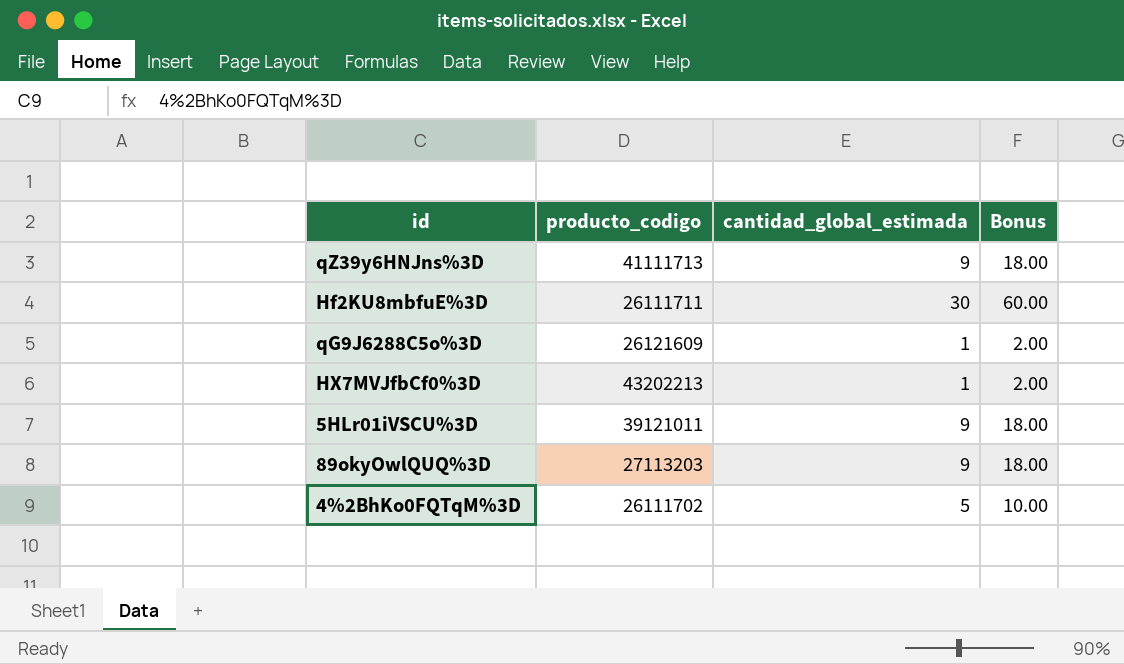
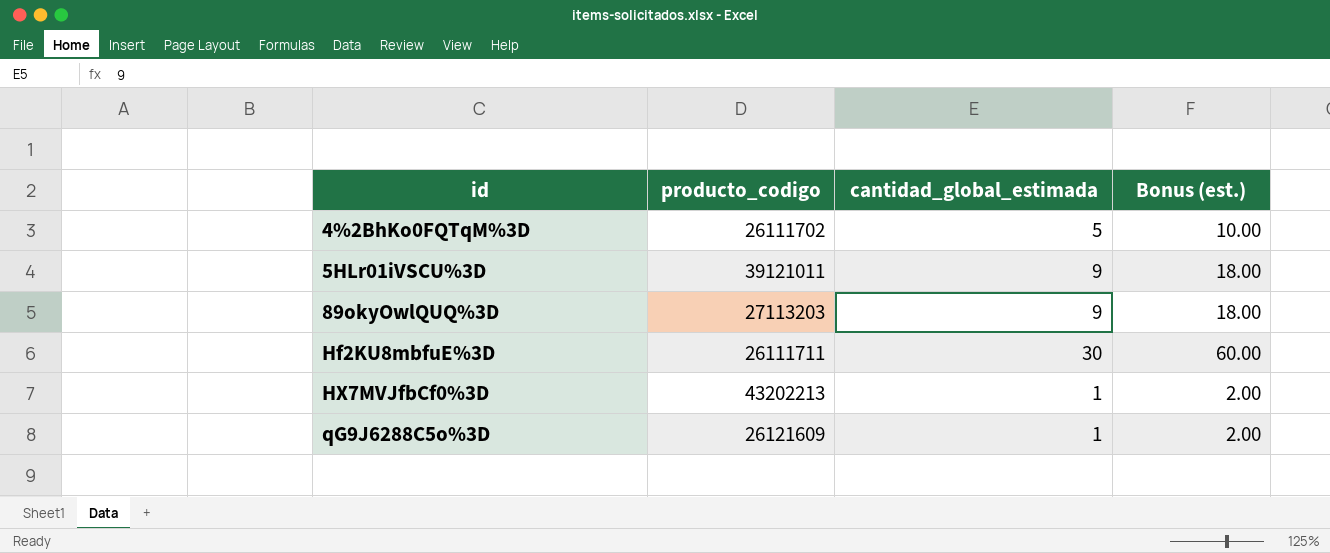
row order: none -> id ascending
column name: Bonus -> Bonus (est.)
row qZ39y6HNJns%3D: 41111713 | 9 | 18.00 -> none

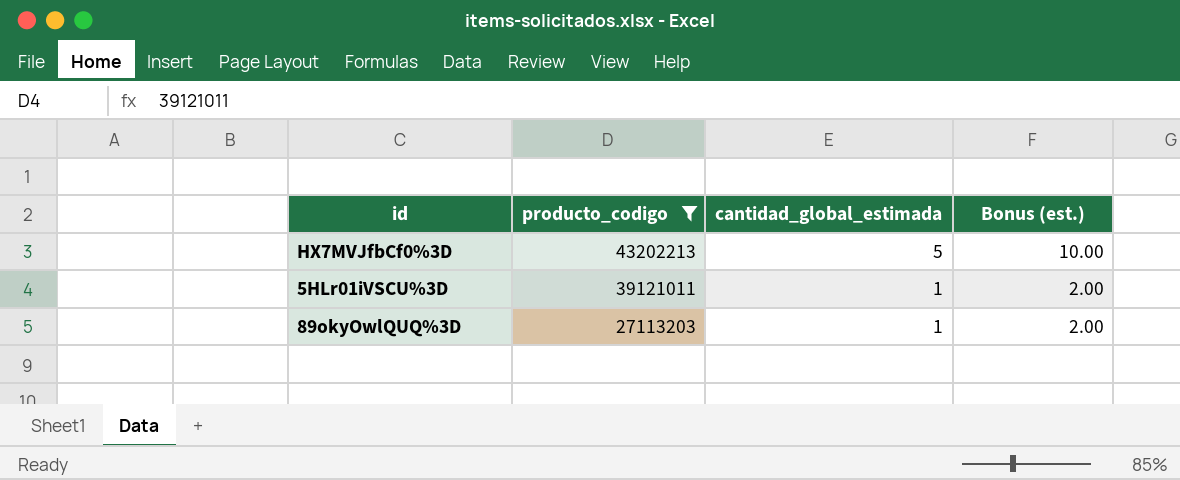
filter: none -> producto_codigo >= 27113203
row order: id ascending -> producto_codigo descending
HX7MVJfbCf0%3D | cantidad_global_estimada: 1 -> 5
HX7MVJfbCf0%3D | Bonus (est.): 2.00 -> 10.00
5HLr01iVSCU%3D | cantidad_global_estimada: 9 -> 1
5HLr01iVSCU%3D | Bonus (est.): 18.00 -> 2.00
89okyOwlQUQ%3D | cantidad_global_estimada: 9 -> 1
89okyOwlQUQ%3D | Bonus (est.): 18.00 -> 2.00

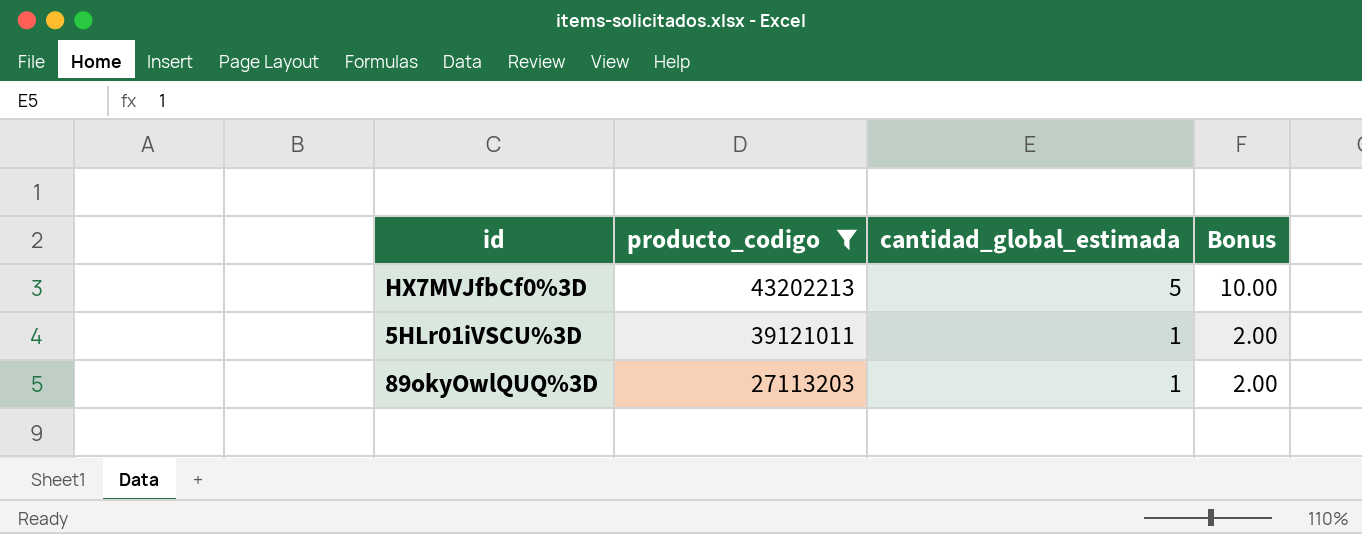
column name: Bonus (est.) -> Bonus

